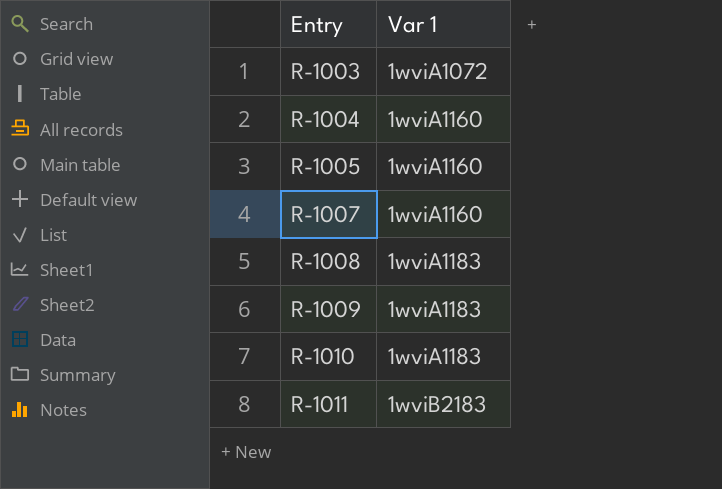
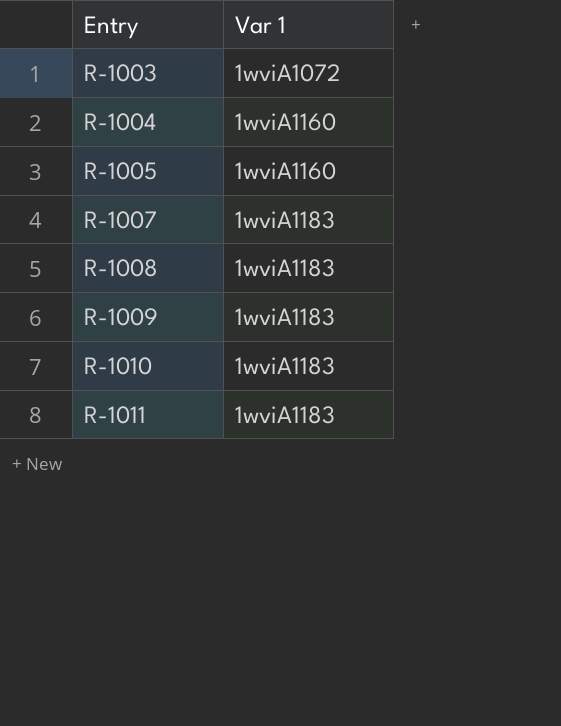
R-1007 | Var 1: 1wviA1160 -> 1wviA1183
R-1011 | Var 1: 1wviB2183 -> 1wviA1183

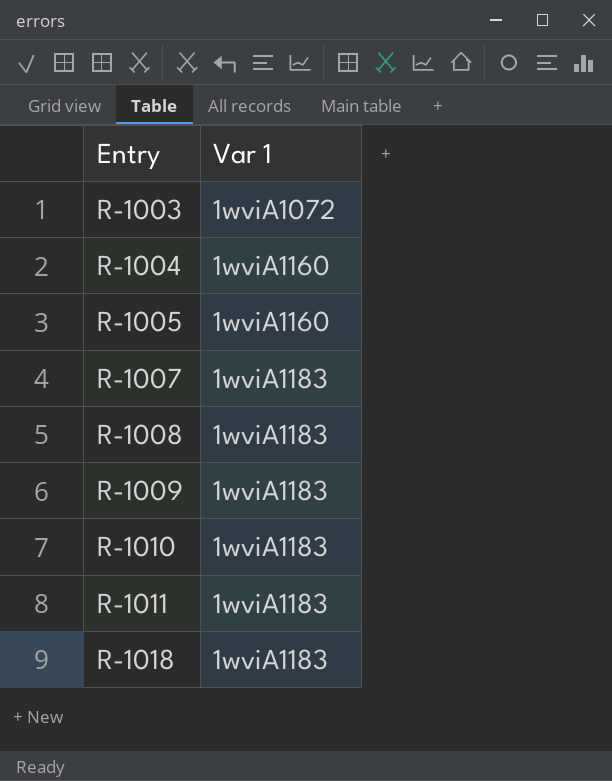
row R-1018: none -> 1wviA1183

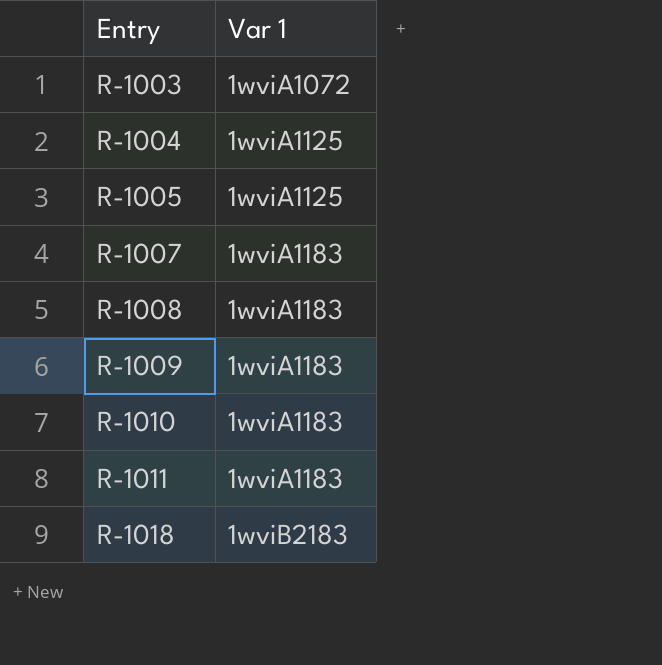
R-1004 | Var 1: 1wviA1160 -> 1wviA1125
R-1005 | Var 1: 1wviA1160 -> 1wviA1125
R-1018 | Var 1: 1wviA1183 -> 1wviB2183

